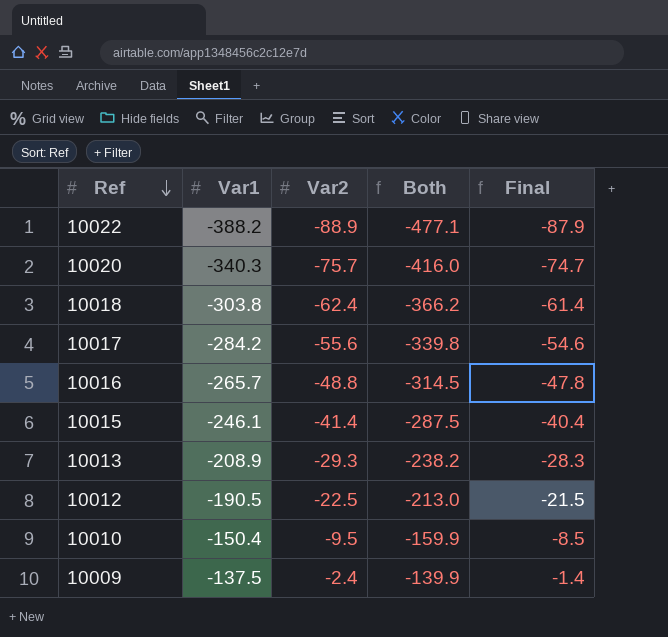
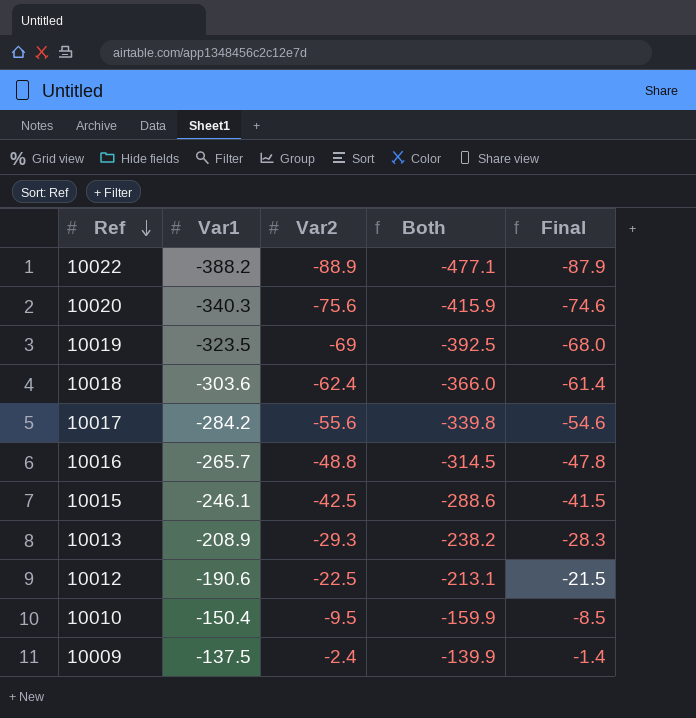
10020 | Var2: -75.7 -> -75.6
10020 | Both: -416.0 -> -415.9
10020 | Final: -74.7 -> -74.6
row 10019: none -> -323.5 | -69 | -392.5 | -68.0
10018 | Var1: -303.8 -> -303.6
10018 | Both: -366.2 -> -366.0
10015 | Var2: -41.4 -> -42.5
10015 | Both: -287.5 -> -288.6
10015 | Final: -40.4 -> -41.5
10012 | Var1: -190.5 -> -190.6
10012 | Both: -213.0 -> -213.1

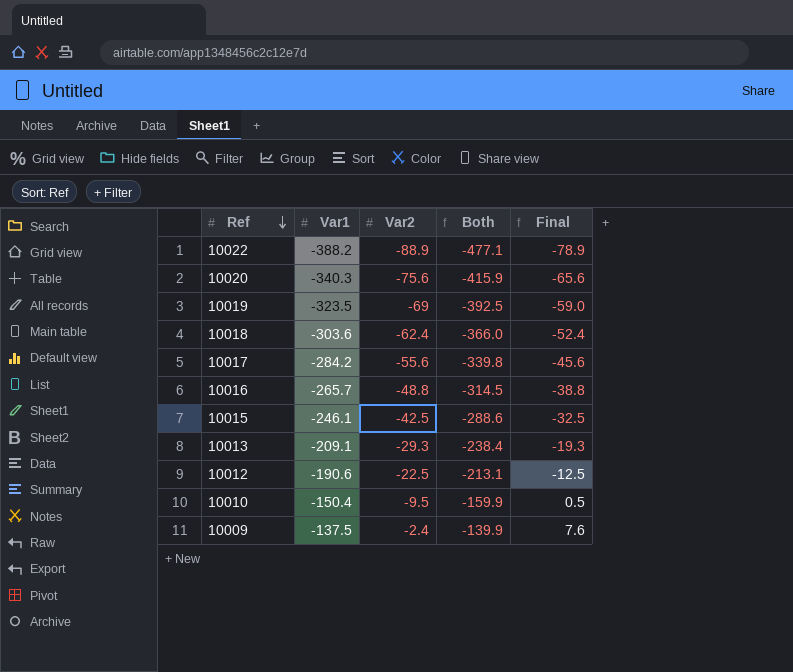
column Final | formula: [Var2] + 1 -> [Var2] + 10
10013 | Var1: -208.9 -> -209.1
10013 | Both: -238.2 -> -238.4

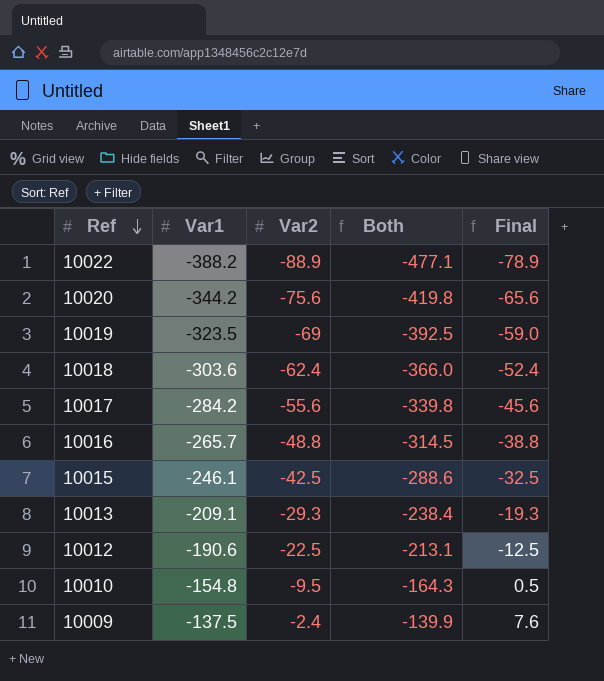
10020 | Var1: -340.3 -> -344.2
10020 | Both: -415.9 -> -419.8
10010 | Var1: -150.4 -> -154.8
10010 | Both: -159.9 -> -164.3

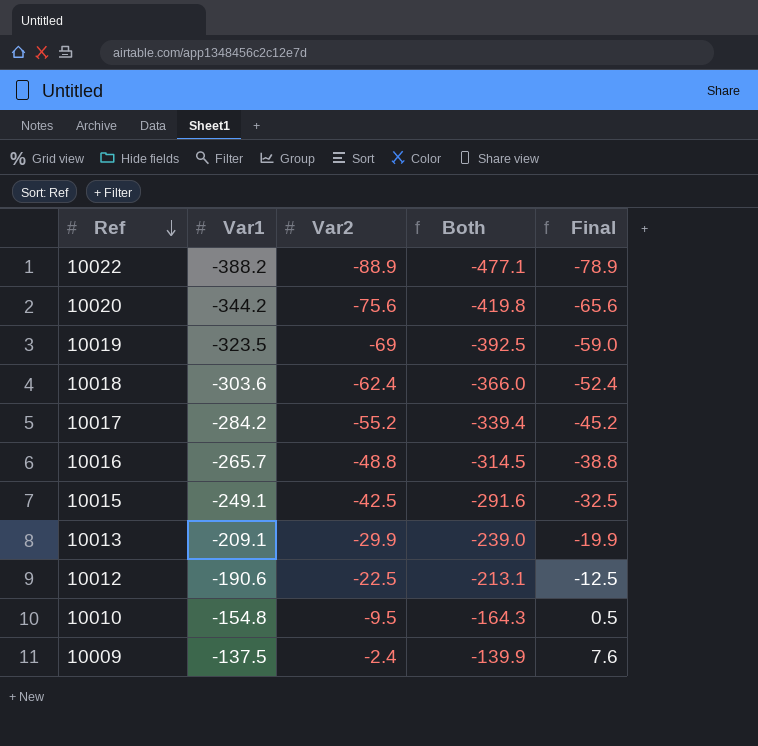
10017 | Var2: -55.6 -> -55.2
10017 | Both: -339.8 -> -339.4
10017 | Final: -45.6 -> -45.2
10015 | Var1: -246.1 -> -249.1
10015 | Both: -288.6 -> -291.6
10013 | Var2: -29.3 -> -29.9
10013 | Both: -238.4 -> -239.0
10013 | Final: -19.3 -> -19.9

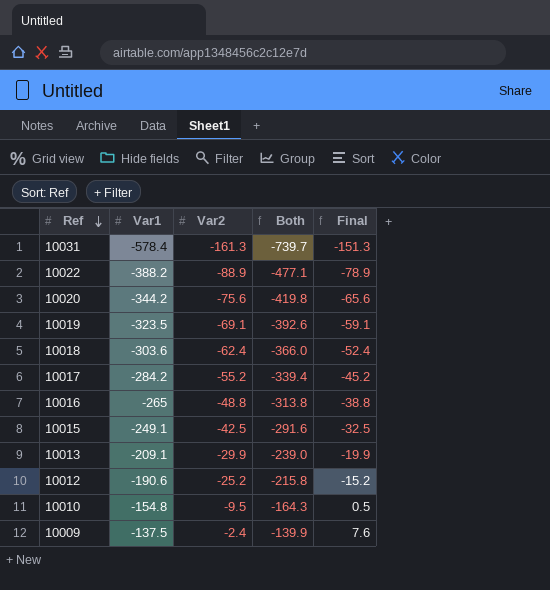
row 10031: none -> -578.4 | -161.3 | -739.7 | -151.3
10019 | Var2: -69 -> -69.1
10019 | Both: -392.5 -> -392.6
10019 | Final: -59.0 -> -59.1
10016 | Var1: -265.7 -> -265
10016 | Both: -314.5 -> -313.8
10012 | Var2: -22.5 -> -25.2
10012 | Both: -213.1 -> -215.8
10012 | Final: -12.5 -> -15.2

